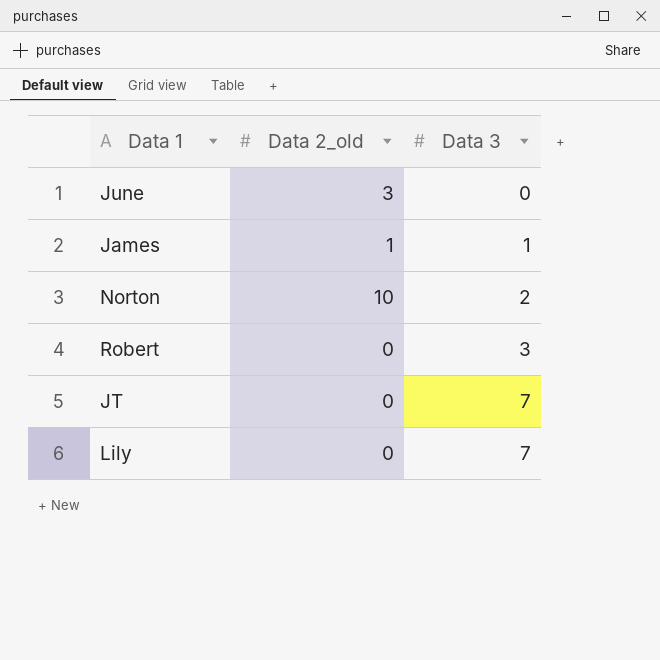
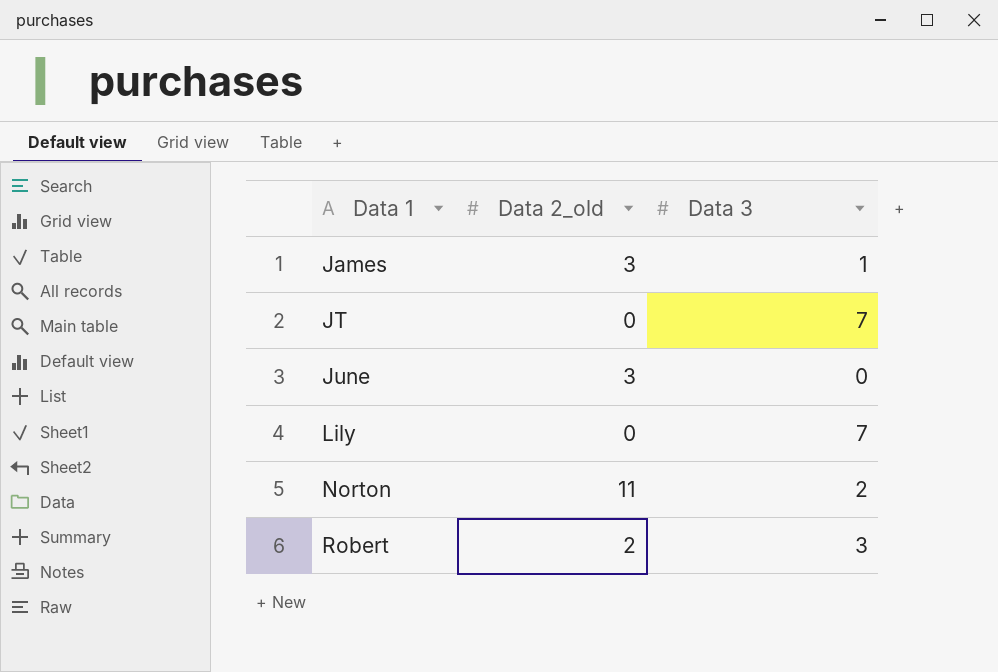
row order: Data 3 ascending -> Data 1 ascending
James | Data 2_old: 1 -> 3
Norton | Data 2_old: 10 -> 11
Robert | Data 2_old: 0 -> 2

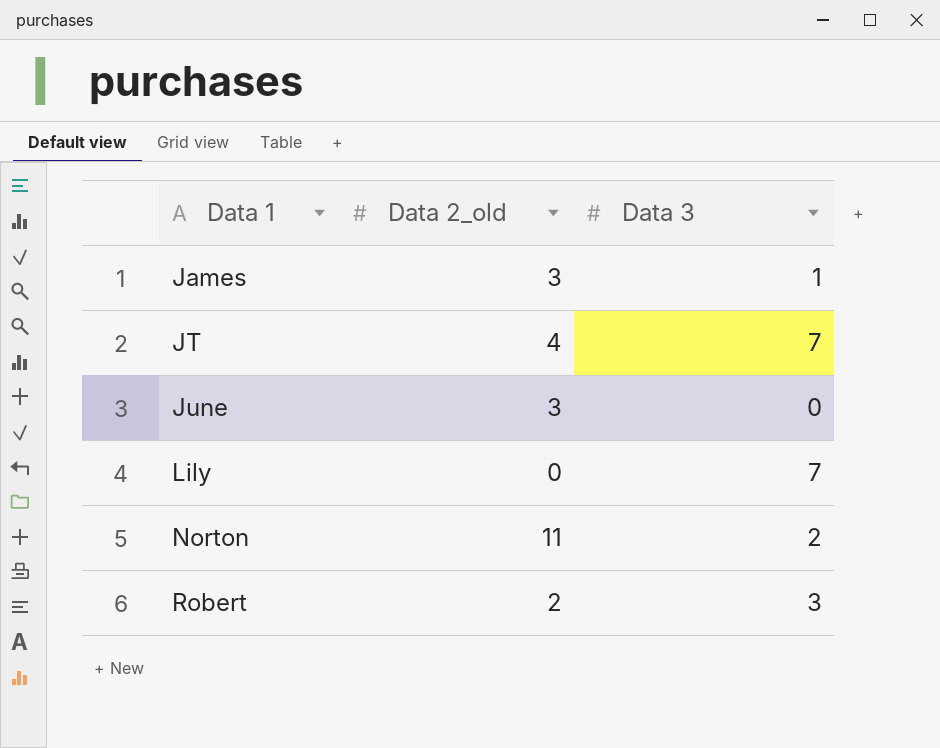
JT | Data 2_old: 0 -> 4

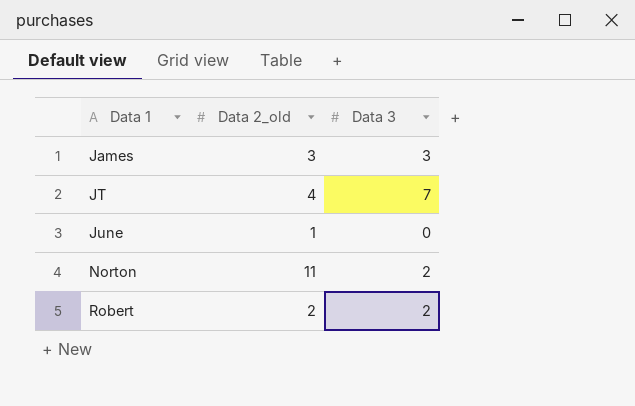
row Lily: 0 | 7 -> none
James | Data 3: 1 -> 3
June | Data 2_old: 3 -> 1
Robert | Data 3: 3 -> 2

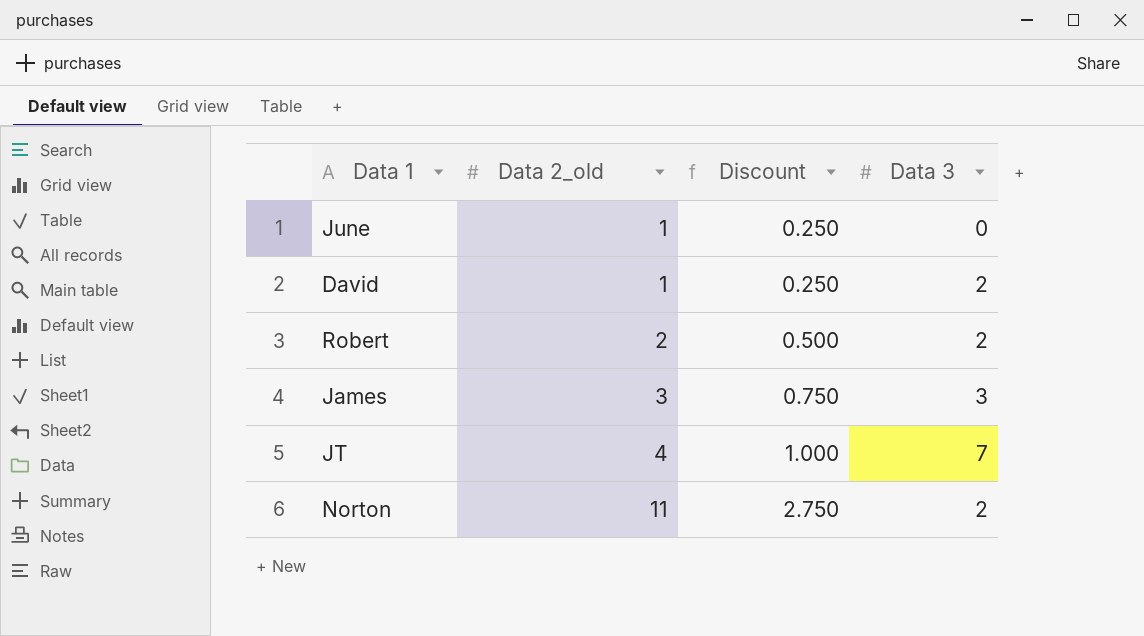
row order: Data 1 ascending -> Data 2_old ascending
column Discount | formula: none -> [Data 2_old] * 0.25
row David: none -> 1 | 0.250 | 2

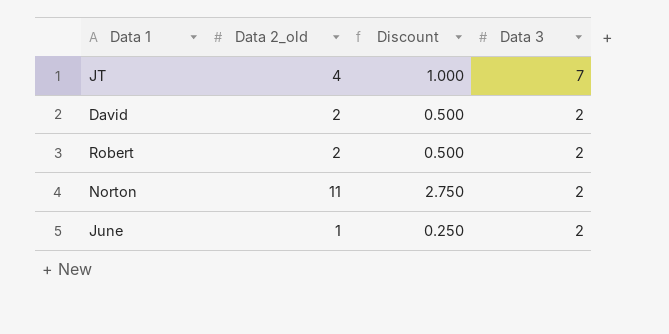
row order: Data 2_old ascending -> Data 3 descending
row James: 3 | 0.750 | 3 -> none
David | Data 2_old: 1 -> 2
David | Discount: 0.250 -> 0.500
June | Data 3: 0 -> 2

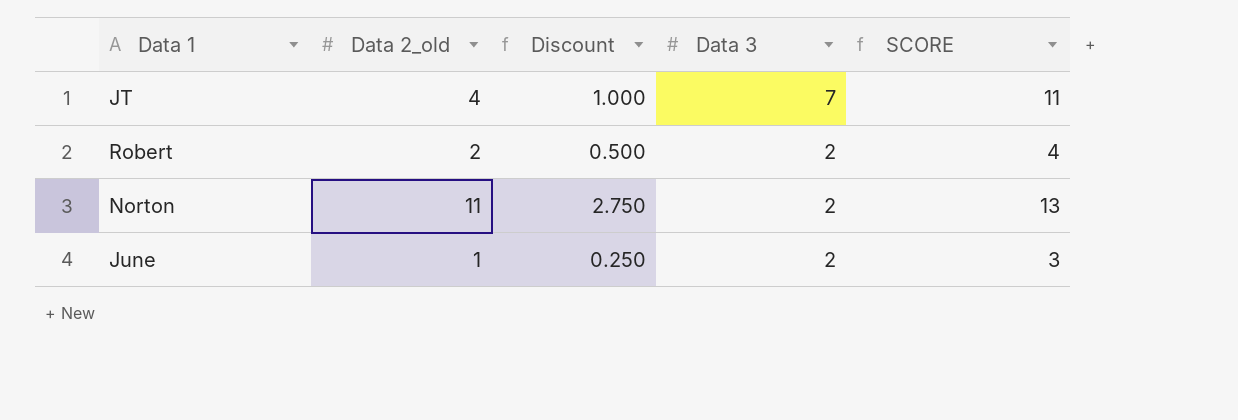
column SCORE | formula: none -> [Data 2_old] + [Data 3]
row David: 2 | 0.500 | 2 -> none

